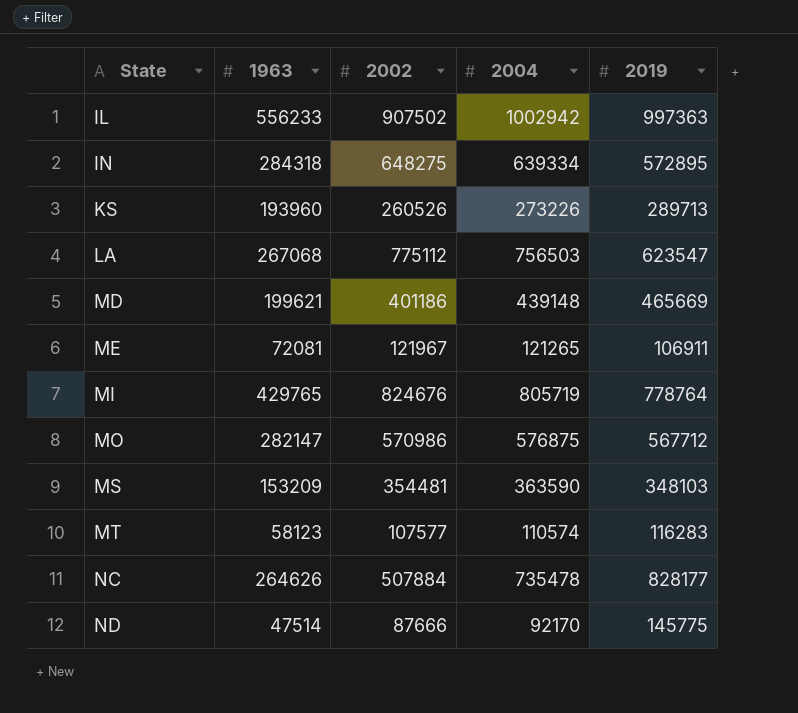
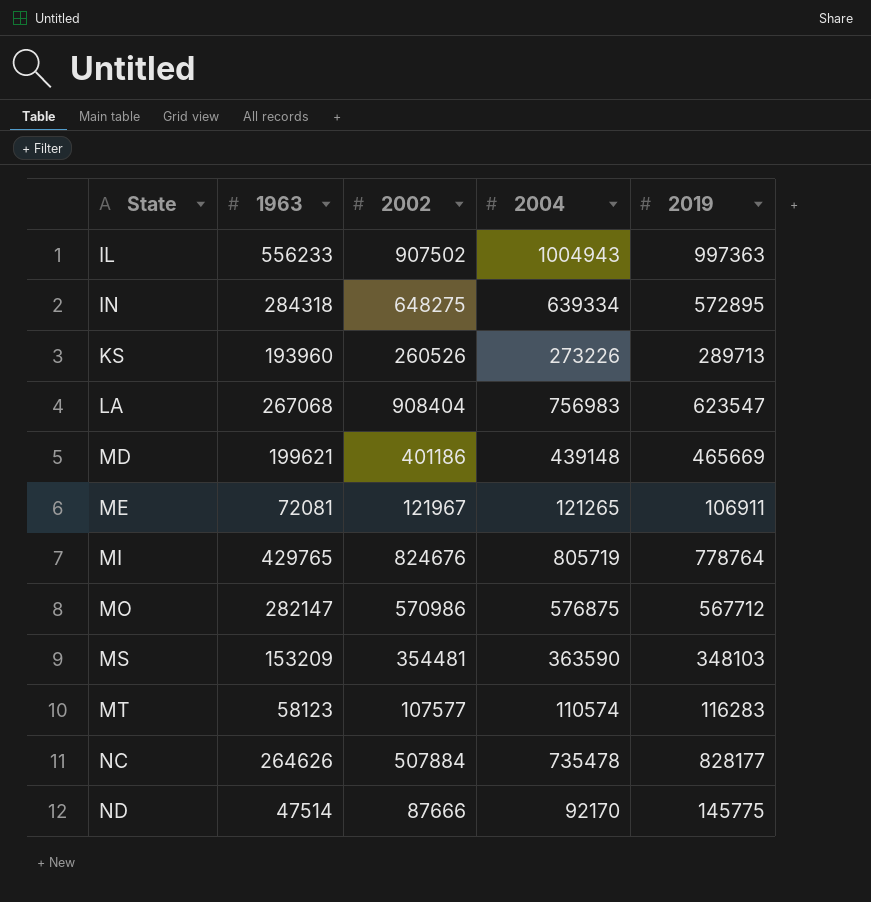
IL | 2004: 1002942 -> 1004943
LA | 2002: 775112 -> 908404
LA | 2004: 756503 -> 756983

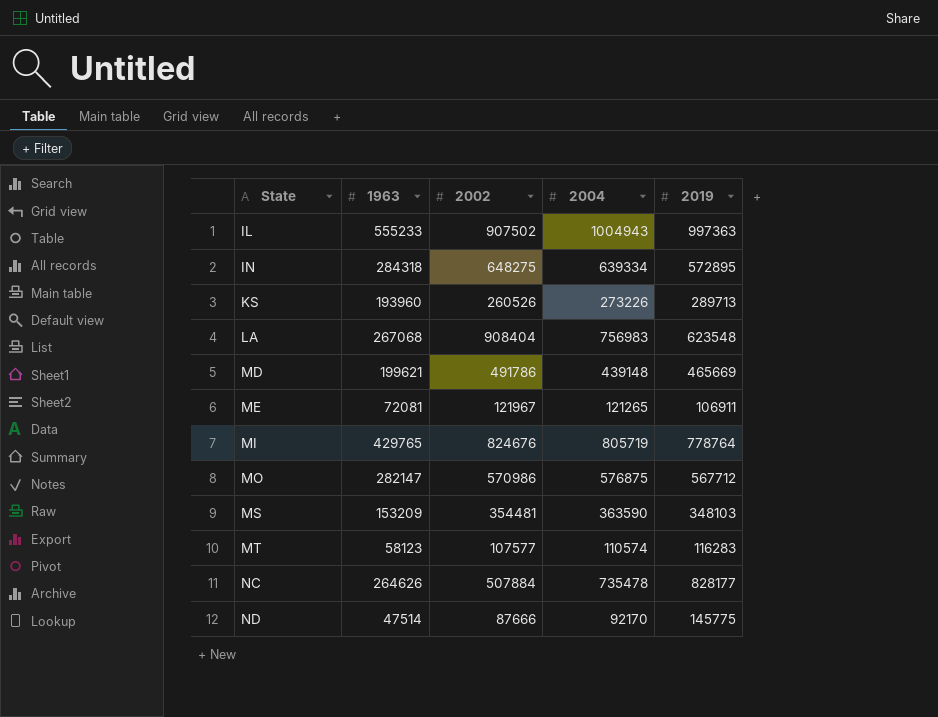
IL | 1963: 556233 -> 555233
LA | 2019: 623547 -> 623548
MD | 2002: 401186 -> 491786

